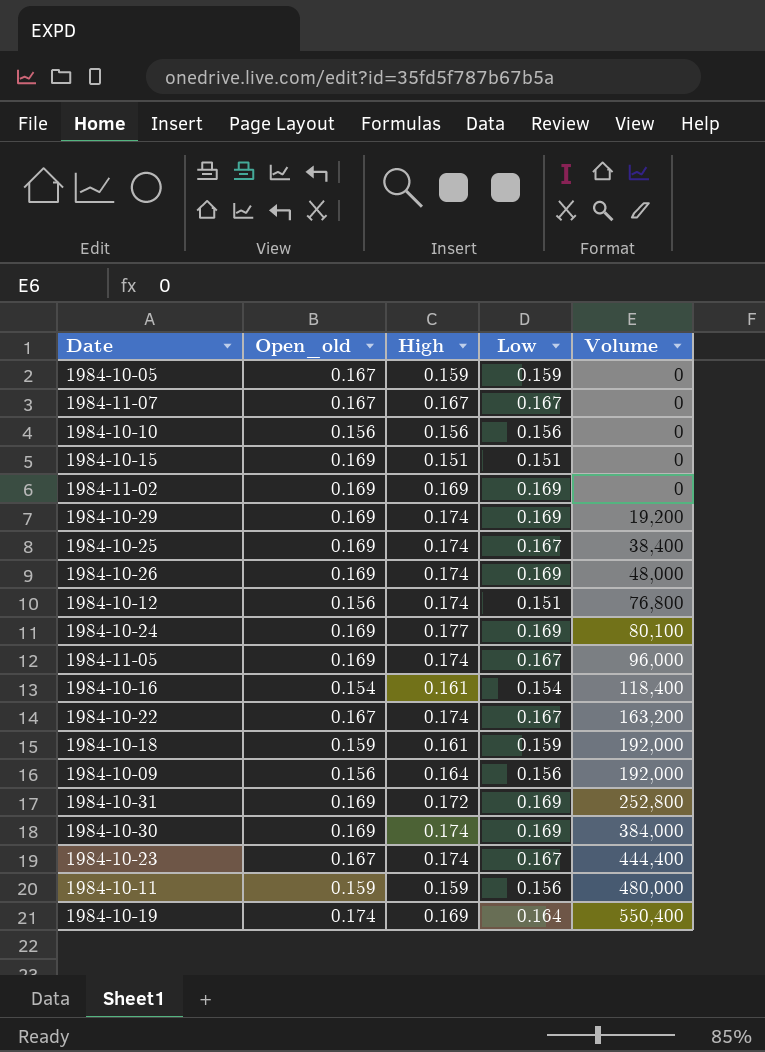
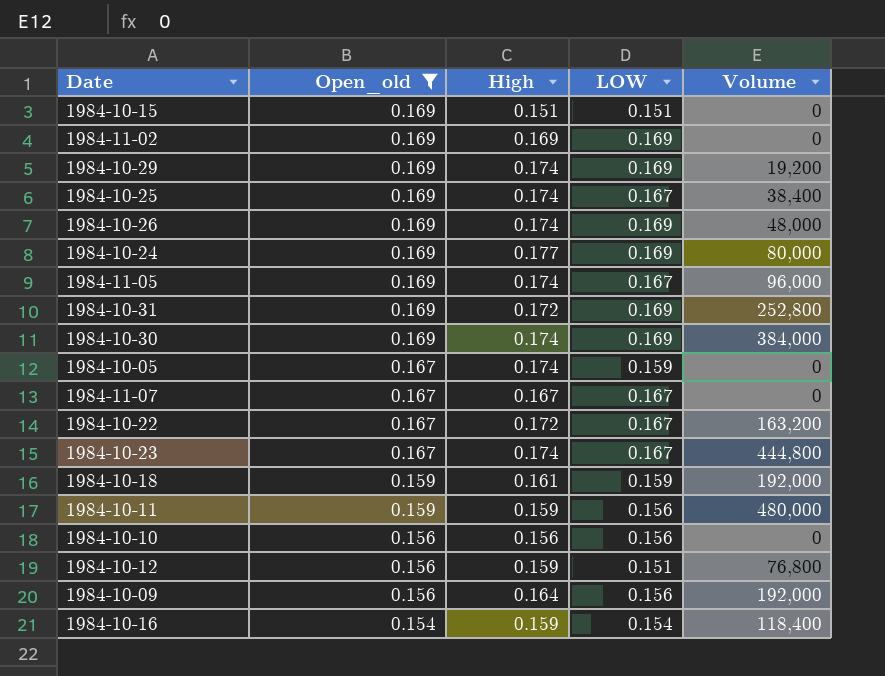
filter: none -> Open_old != 0.174
row order: Volume ascending -> Open_old descending
column name: Low -> LOW
1984-10-24 | Volume: 80,100 -> 80,000
1984-10-05 | High: 0.159 -> 0.174
1984-10-22 | High: 0.174 -> 0.172
1984-10-23 | Volume: 444,400 -> 444,800
1984-10-12 | High: 0.174 -> 0.159
1984-10-16 | High: 0.161 -> 0.159

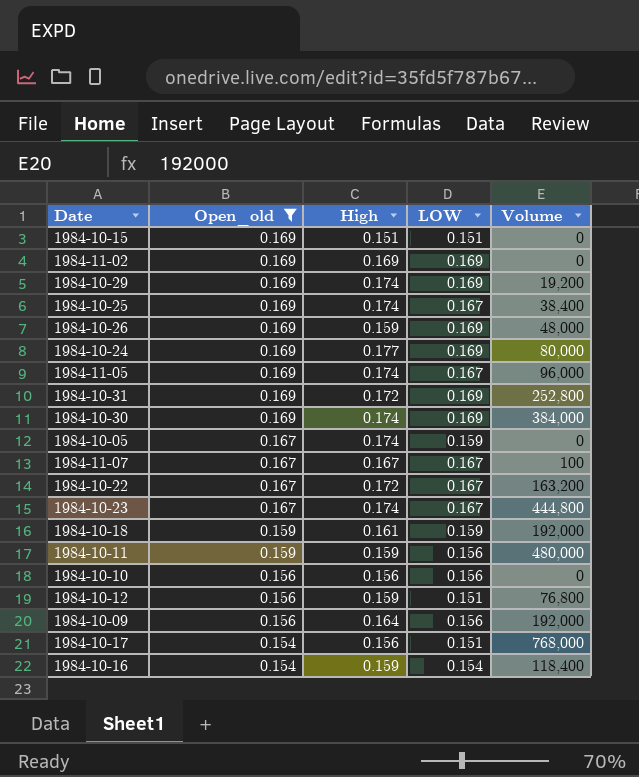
1984-10-26 | High: 0.174 -> 0.159
1984-11-07 | Volume: 0 -> 100
row 1984-10-17: none -> 0.154 | 0.156 | 0.151 | 768,000

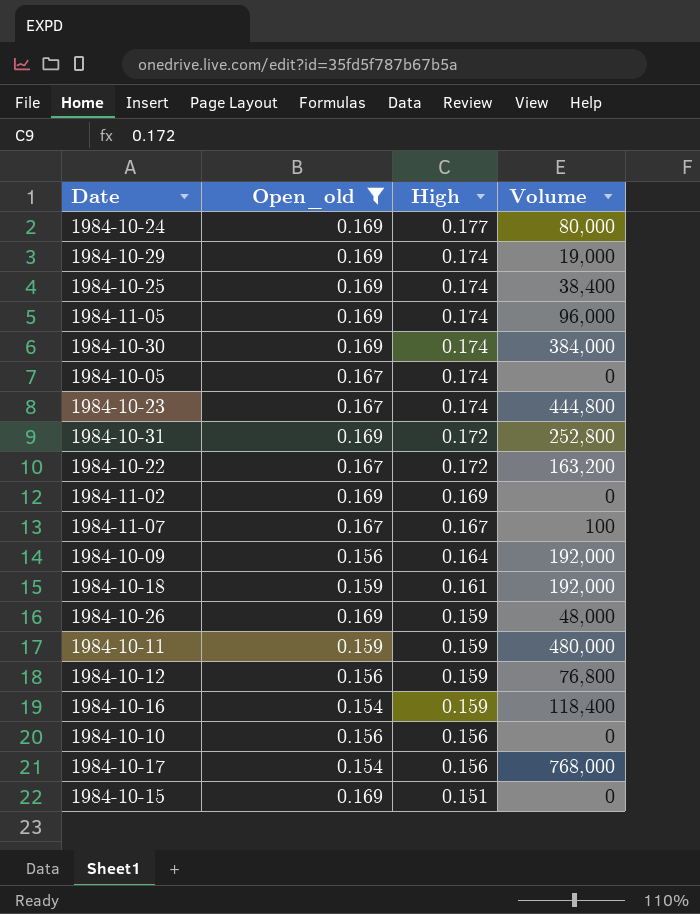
row order: Open_old descending -> High descending
column LOW | position: 4 -> none
1984-10-29 | Volume: 19,200 -> 19,000

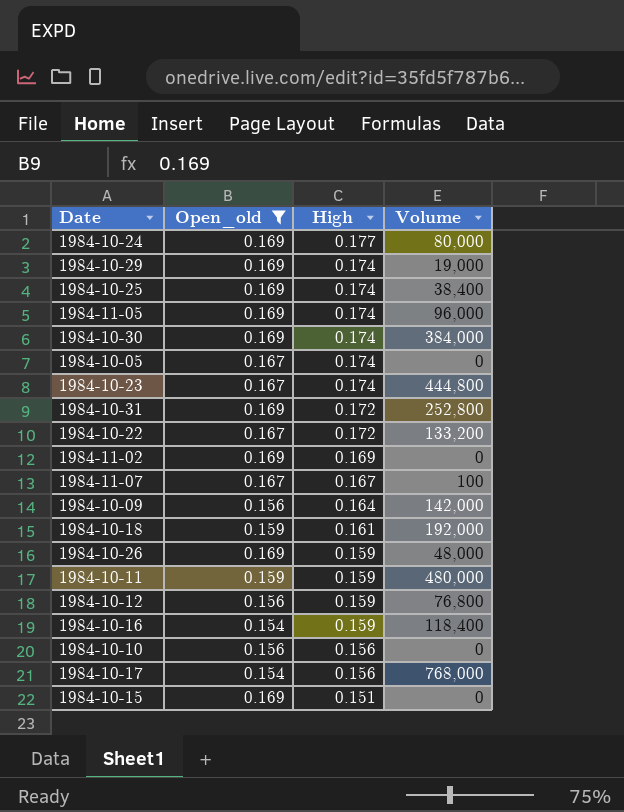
1984-10-22 | Volume: 163,200 -> 133,200
1984-10-09 | Volume: 192,000 -> 142,000

